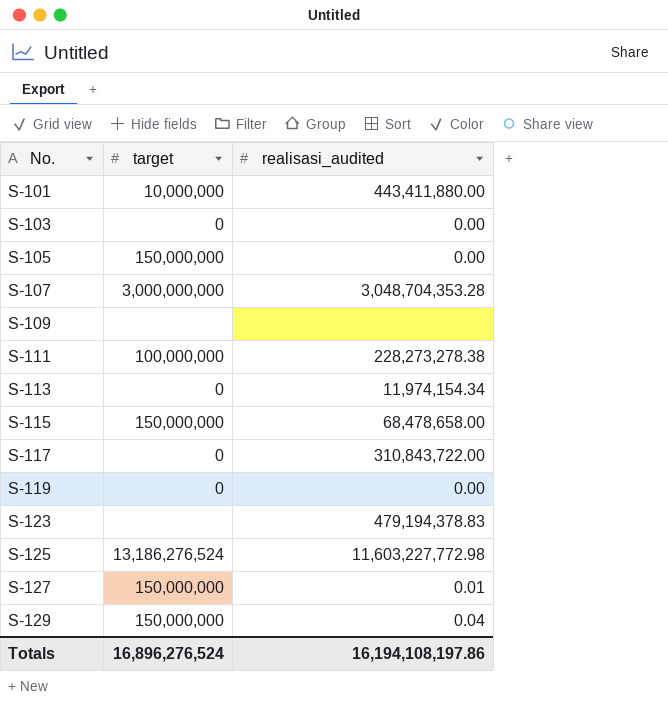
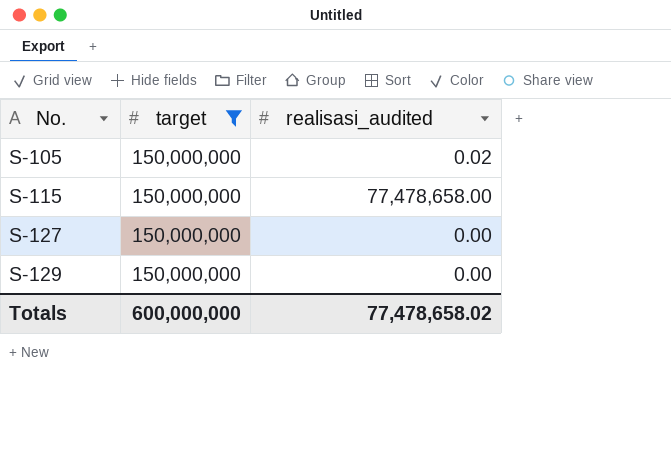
filter: none -> target = 150,000,000
S-105 | realisasi_audited: 0.00 -> 0.02
S-115 | realisasi_audited: 68,478,658.00 -> 77,478,658.00
S-127 | realisasi_audited: 0.01 -> 0.00
S-129 | realisasi_audited: 0.04 -> 0.00
Totals | target: 16,896,276,524 -> 600,000,000
Totals | realisasi_audited: 16,194,108,197.86 -> 77,478,658.02

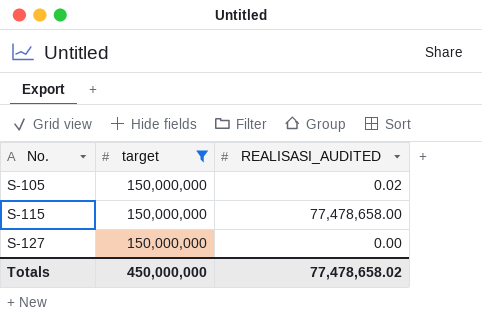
column name: realisasi_audited -> REALISASI_AUDITED
row S-129: 150,000,000 | 0.00 -> none
Totals | target: 600,000,000 -> 450,000,000

